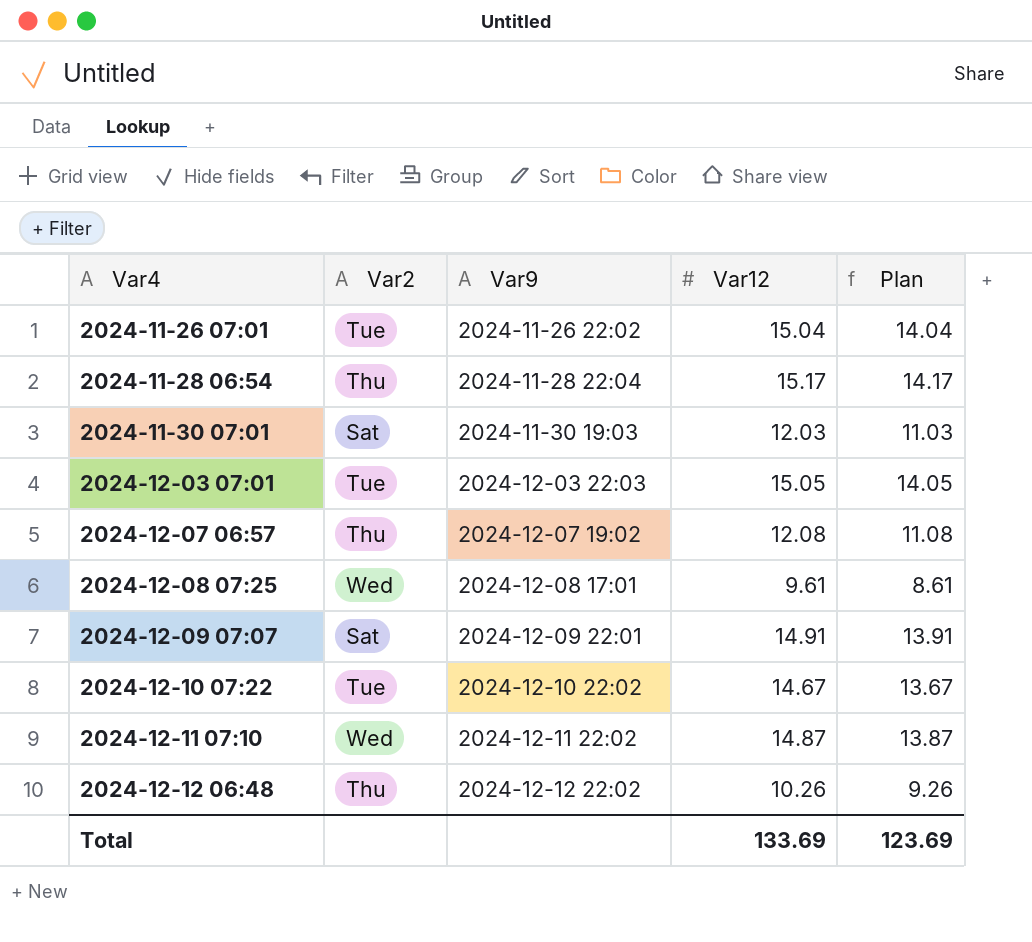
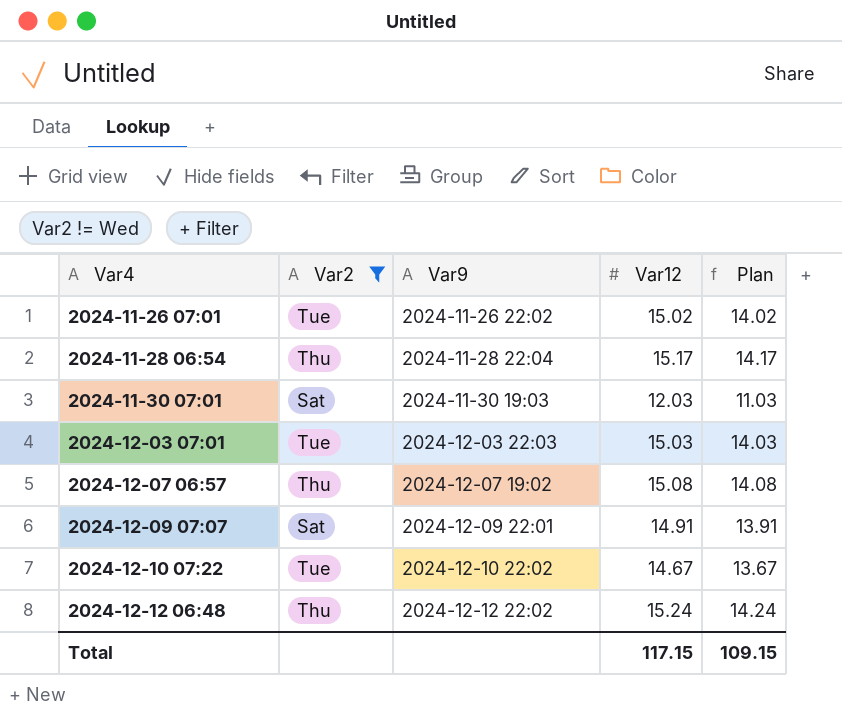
filter: none -> Var2 != Wed
2024-11-26 07:01 | Var12: 15.04 -> 15.02
2024-11-26 07:01 | Plan: 14.04 -> 14.02
2024-12-03 07:01 | Var12: 15.05 -> 15.03
2024-12-03 07:01 | Plan: 14.05 -> 14.03
2024-12-07 06:57 | Var12: 12.08 -> 15.08
2024-12-07 06:57 | Plan: 11.08 -> 14.08
2024-12-12 06:48 | Var12: 10.26 -> 15.24
2024-12-12 06:48 | Plan: 9.26 -> 14.24
Total | Var12: 133.69 -> 117.15
Total | Plan: 123.69 -> 109.15

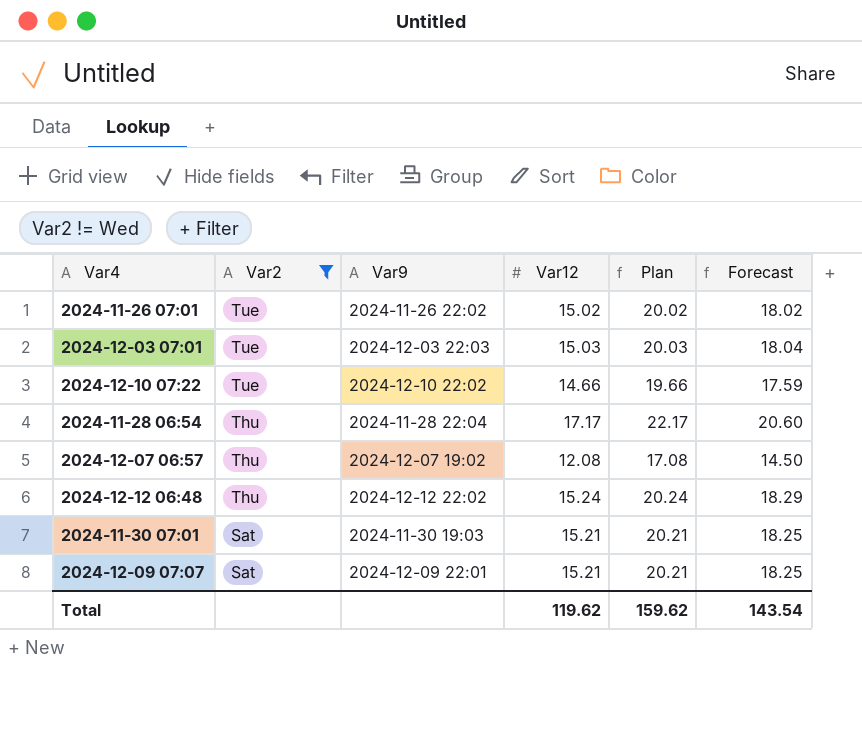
row order: Var4 ascending -> Var2 descending
column Plan | formula: [Var12] - 1 -> [Var12] + 5
column Forecast | formula: none -> [Var12] * 1.2
2024-12-10 07:22 | Var12: 14.67 -> 14.66
2024-11-28 06:54 | Var12: 15.17 -> 17.17
2024-12-07 06:57 | Var12: 15.08 -> 12.08
2024-11-30 07:01 | Var12: 12.03 -> 15.21
2024-12-09 07:07 | Var12: 14.91 -> 15.21
Total | Var12: 117.15 -> 119.62
Total | Plan: 109.15 -> 159.62

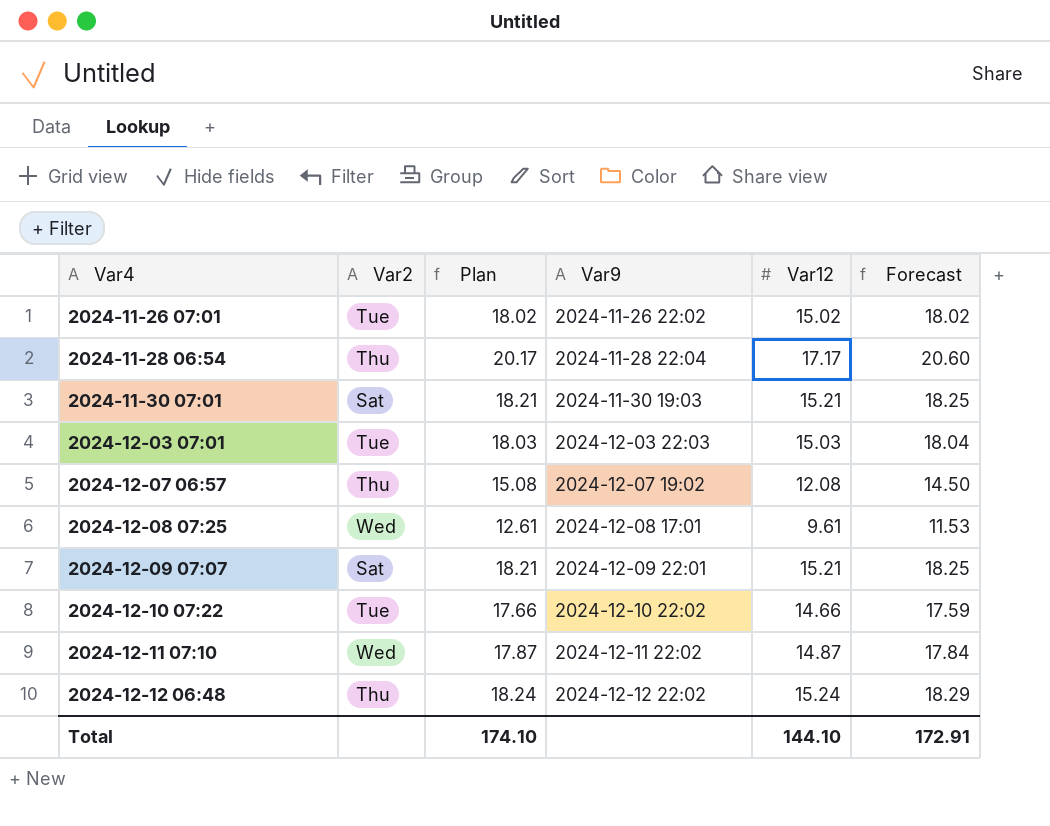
filter: Var2 != Wed -> none
row order: Var2 descending -> Var4 ascending
column Plan | formula: [Var12] + 5 -> [Var12] + 3
column Plan | position: 5 -> 3
Total | Plan: 159.62 -> 174.10
Total | Var12: 119.62 -> 144.10
Total | Forecast: 143.54 -> 172.91

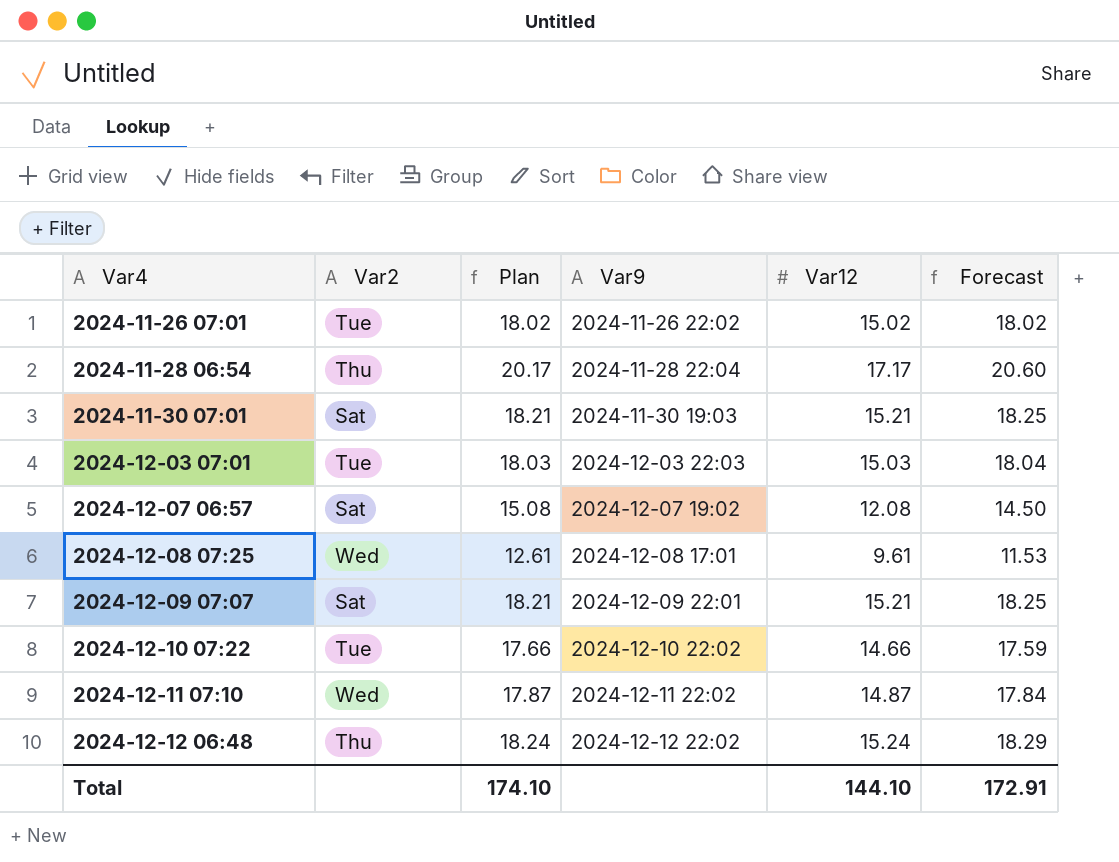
2024-12-07 06:57 | Var2: Thu -> Sat

